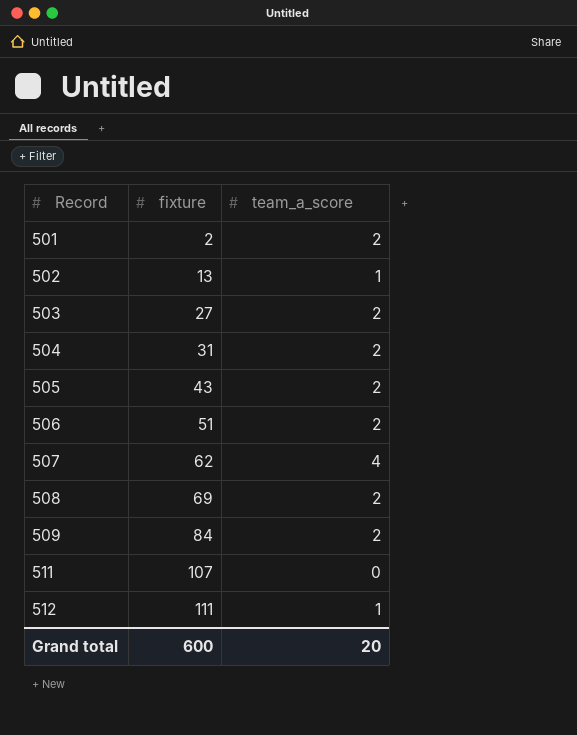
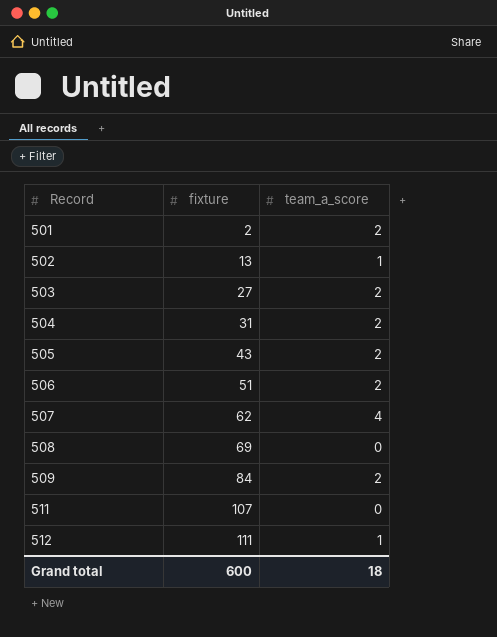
508 | team_a_score: 2 -> 0
Grand total | team_a_score: 20 -> 18

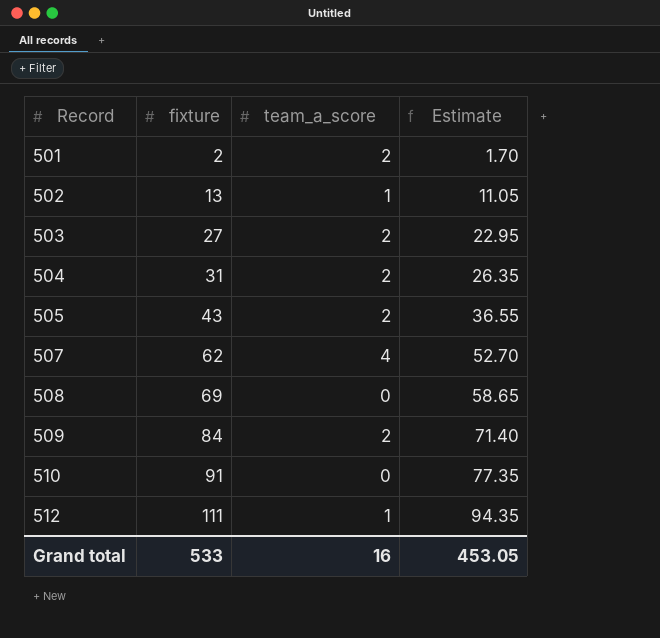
column Estimate | formula: none -> [fixture] * 0.85
row 506: 51 | 2 -> none
row 511: 107 | 0 -> none
row 510: none -> 91 | 0 | 77.35
Grand total | fixture: 600 -> 533
Grand total | team_a_score: 18 -> 16

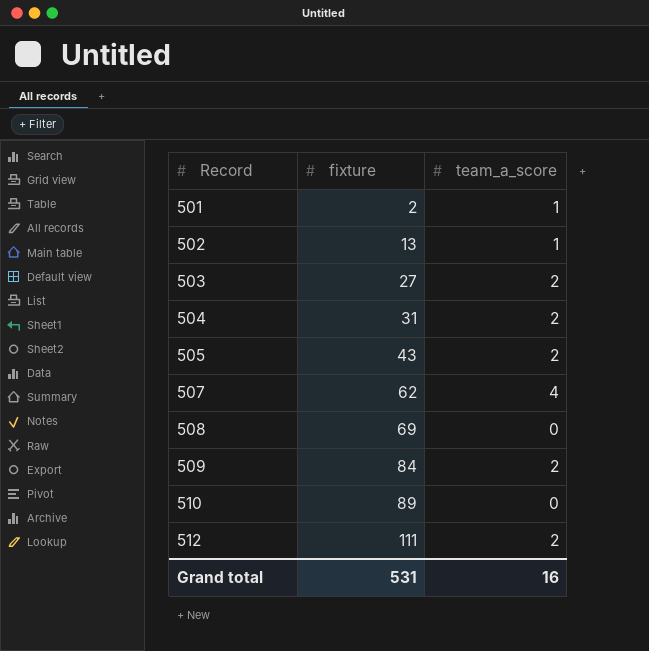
column Estimate | formula: [fixture] * 0.85 -> none
501 | team_a_score: 2 -> 1
510 | fixture: 91 -> 89
512 | team_a_score: 1 -> 2
Grand total | fixture: 533 -> 531

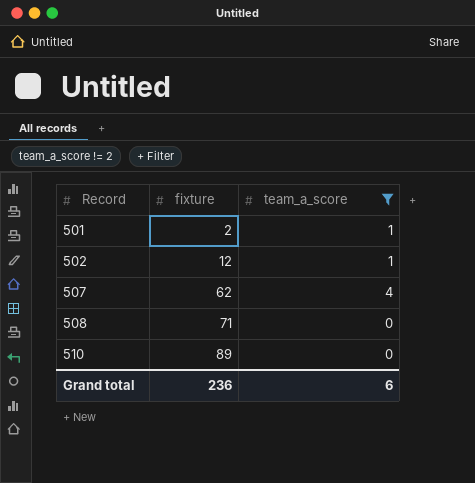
filter: none -> team_a_score != 2
502 | fixture: 13 -> 12
508 | fixture: 69 -> 71
Grand total | fixture: 531 -> 236
Grand total | team_a_score: 16 -> 6

